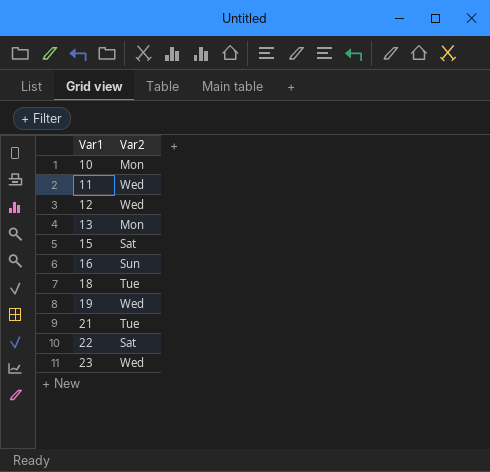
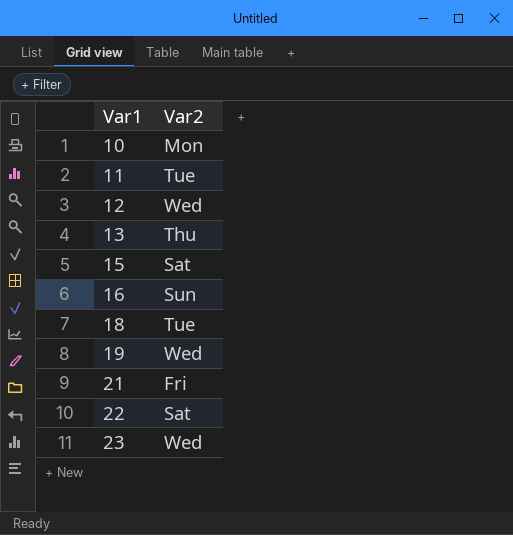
11 | Var2: Wed -> Tue
13 | Var2: Mon -> Thu
21 | Var2: Tue -> Fri

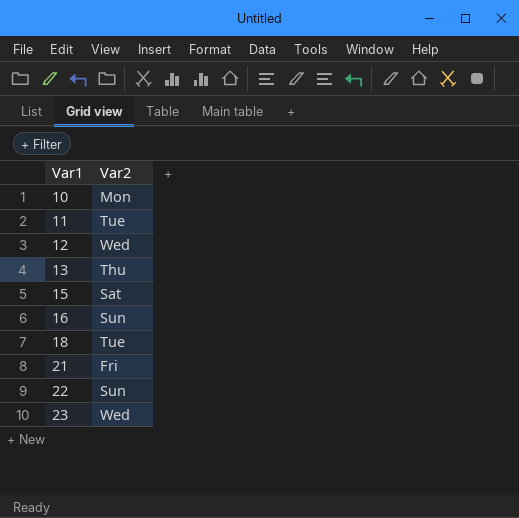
row 19: Wed -> none
22 | Var2: Sat -> Sun

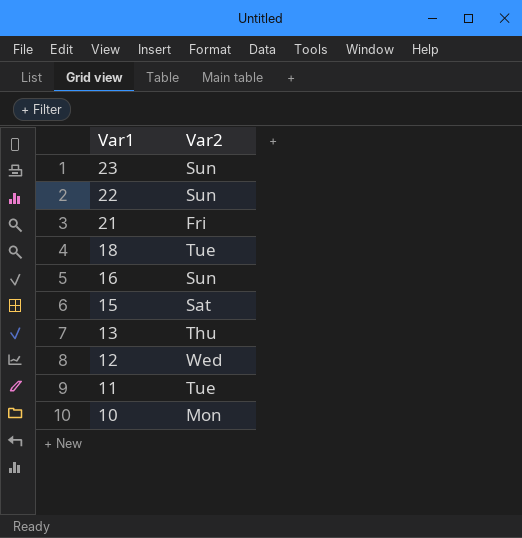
row order: Var1 ascending -> Var1 descending
23 | Var2: Wed -> Sun

